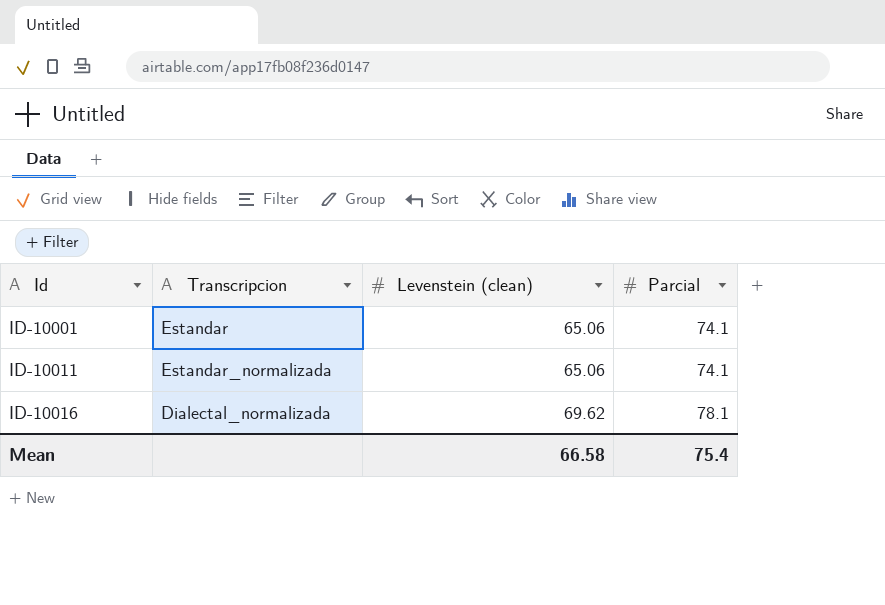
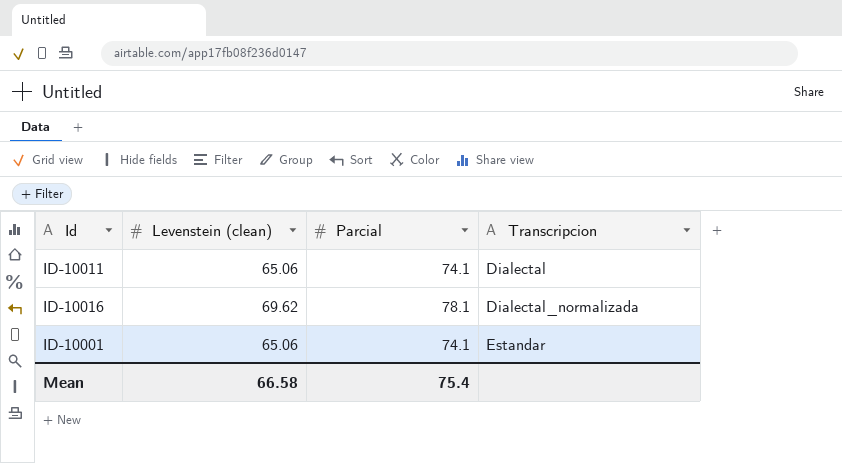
row order: Id ascending -> Transcripcion ascending
column Transcripcion | position: 2 -> 4
ID-10011 | Transcripcion: Estandar_normalizada -> Dialectal

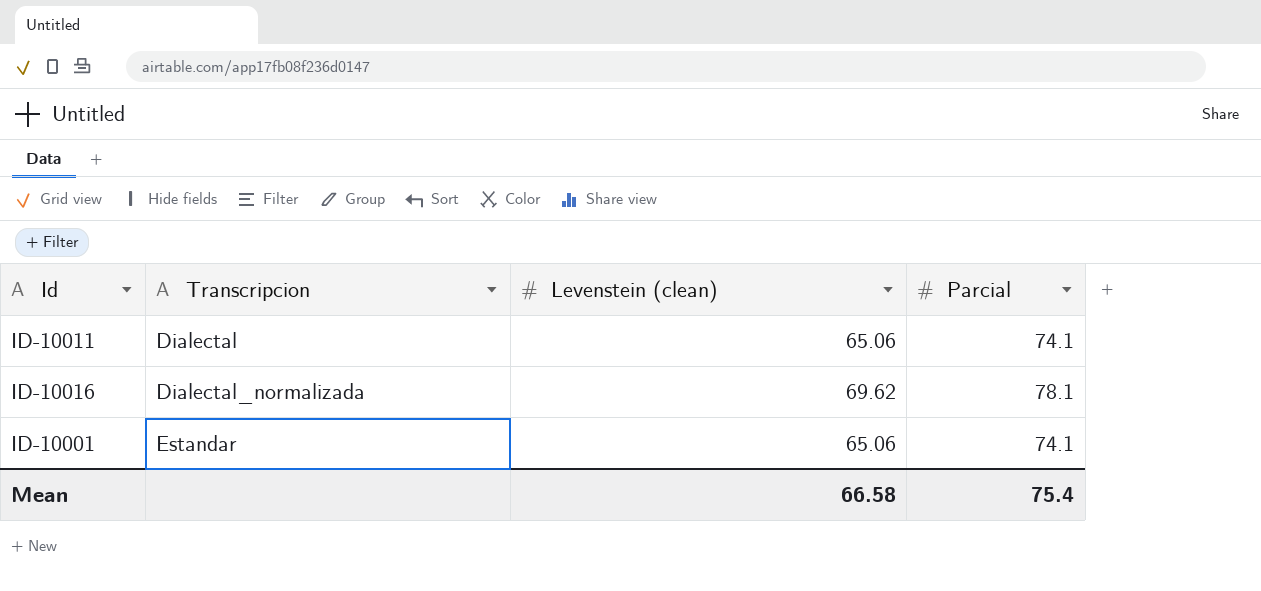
column Transcripcion | position: 4 -> 2

